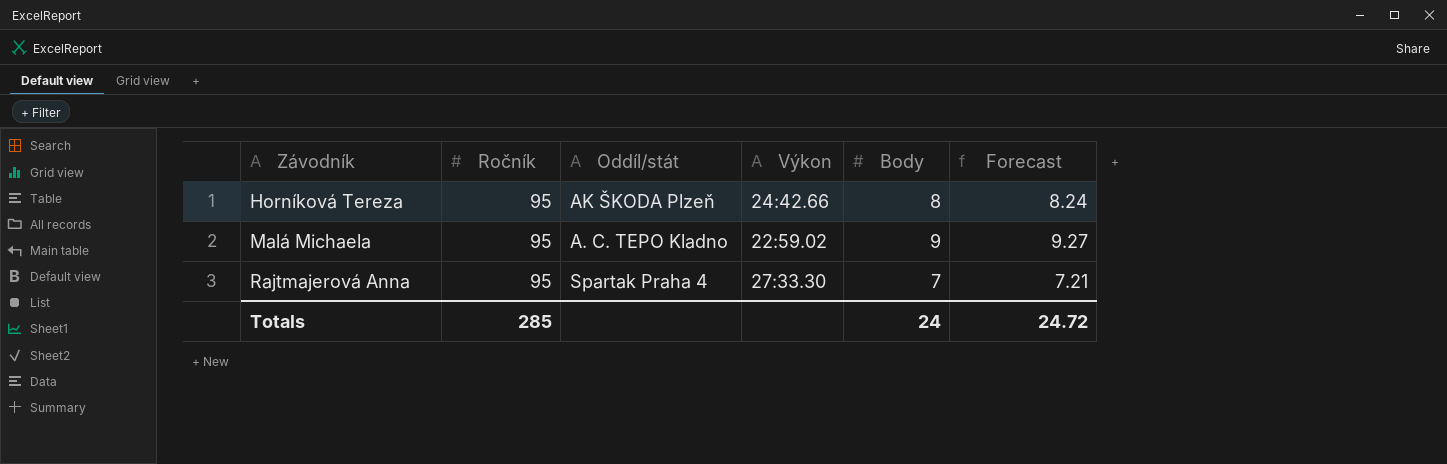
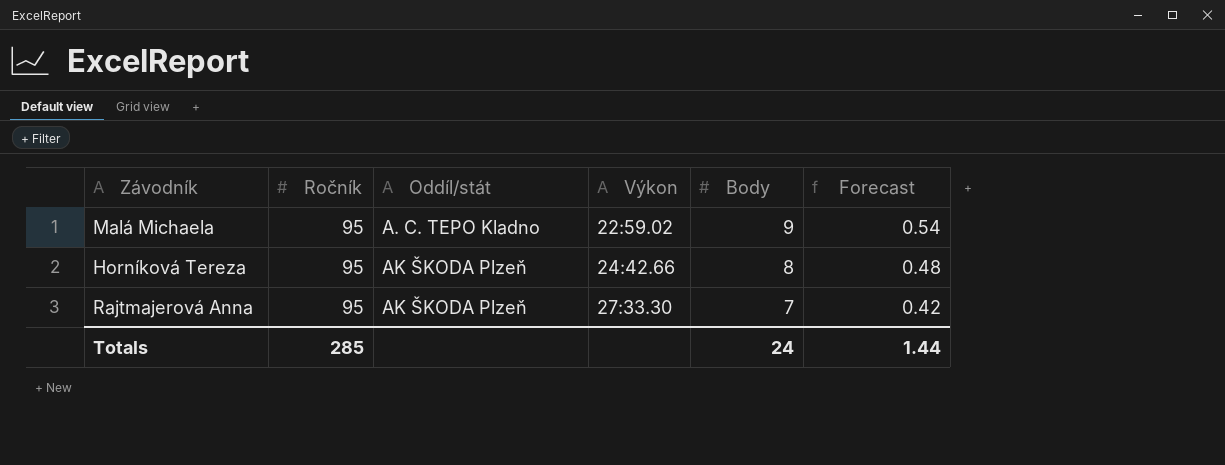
row order: Závodník ascending -> Oddíl/stát ascending
column Forecast | formula: [Body] * 1.03 -> [Body] * 0.06
Rajtmajerová Anna | Oddíl/stát: Spartak Praha 4 -> AK ŠKODA Plzeň
Totals | Forecast: 24.72 -> 1.44

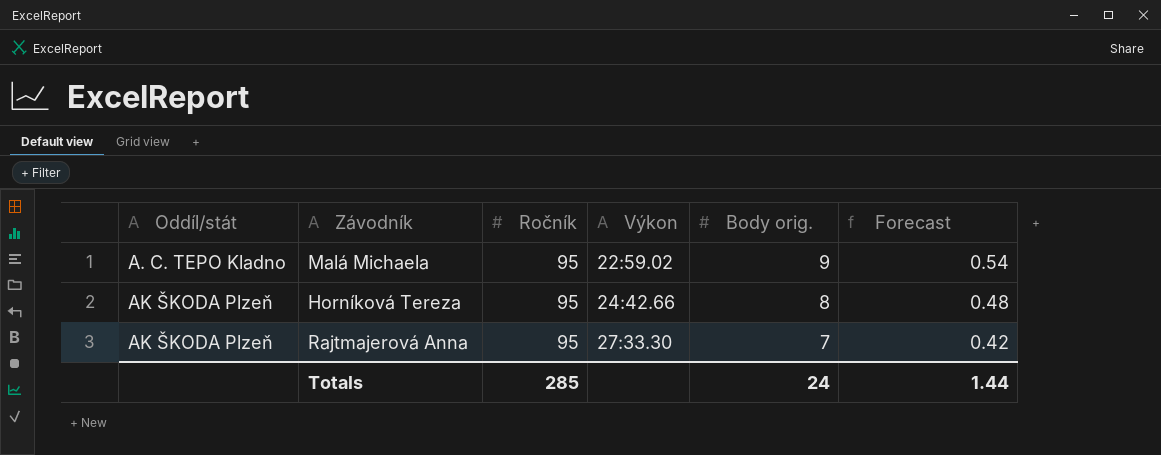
column Oddíl/stát | position: 3 -> 1
column name: Body -> Body orig.

